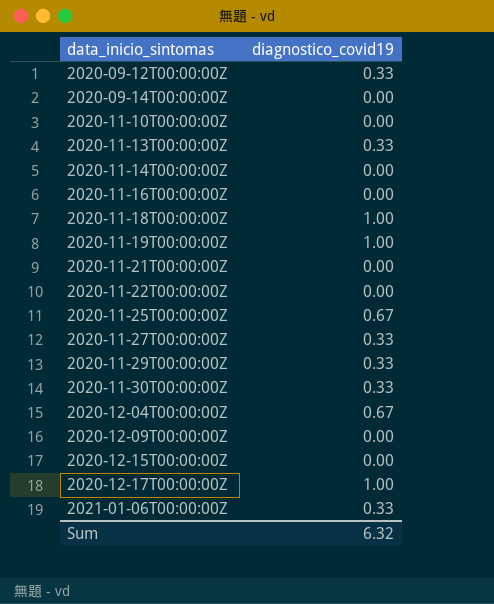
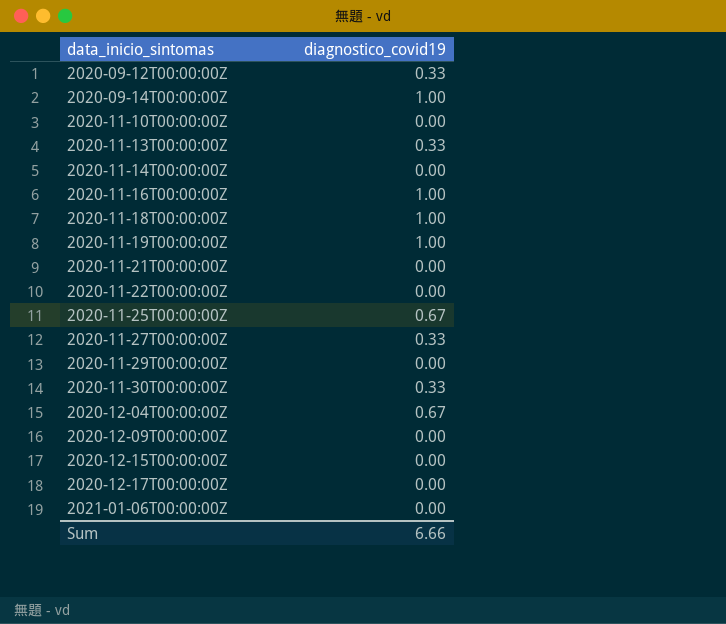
2020-09-14T00:00:00Z | diagnostico_covid19: 0.00 -> 1.00
2020-11-16T00:00:00Z | diagnostico_covid19: 0.00 -> 1.00
2020-11-29T00:00:00Z | diagnostico_covid19: 0.33 -> 0.00
2020-12-17T00:00:00Z | diagnostico_covid19: 1.00 -> 0.00
2021-01-06T00:00:00Z | diagnostico_covid19: 0.33 -> 0.00
Sum | diagnostico_covid19: 6.32 -> 6.66

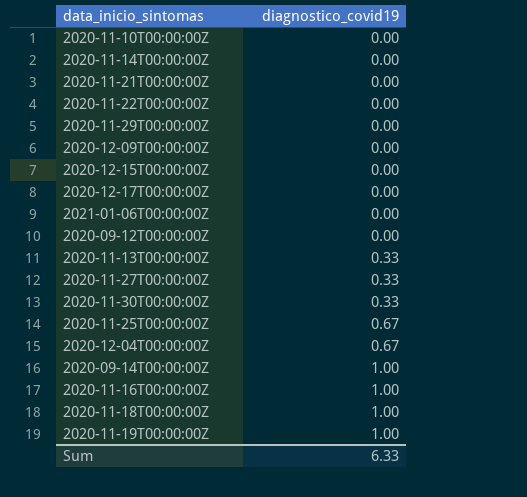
row order: data_inicio_sintomas ascending -> diagnostico_covid19 ascending
2020-09-12T00:00:00Z | diagnostico_covid19: 0.33 -> 0.00
Sum | diagnostico_covid19: 6.66 -> 6.33

